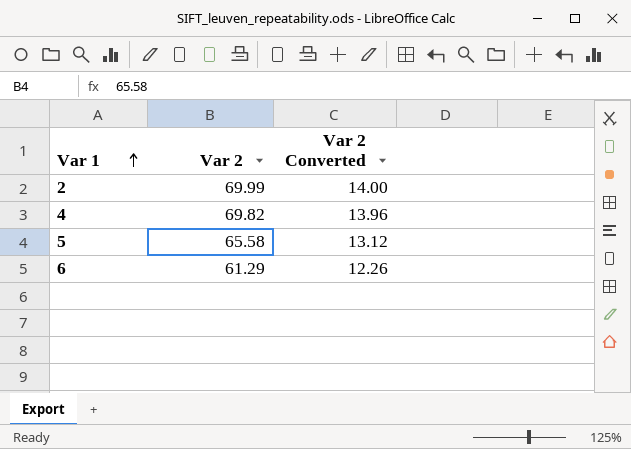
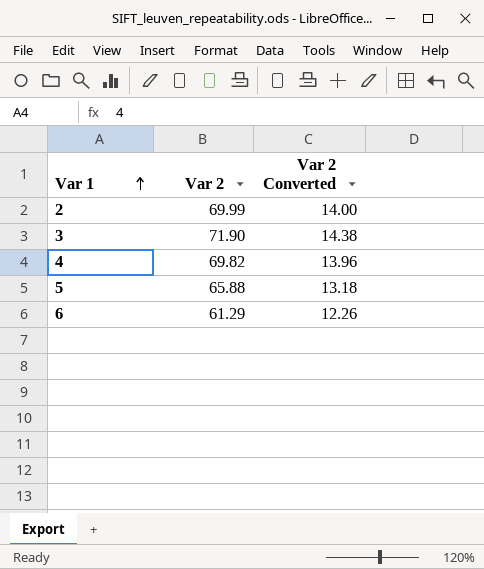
row 3: none -> 71.90 | 14.38
5 | Var 2: 65.58 -> 65.88
5 | Var 2 Converted: 13.12 -> 13.18

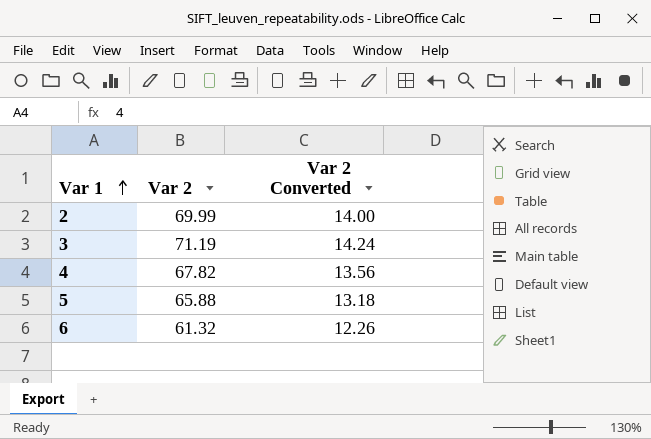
3 | Var 2: 71.90 -> 71.19
3 | Var 2 Converted: 14.38 -> 14.24
4 | Var 2: 69.82 -> 67.82
4 | Var 2 Converted: 13.96 -> 13.56
6 | Var 2: 61.29 -> 61.32

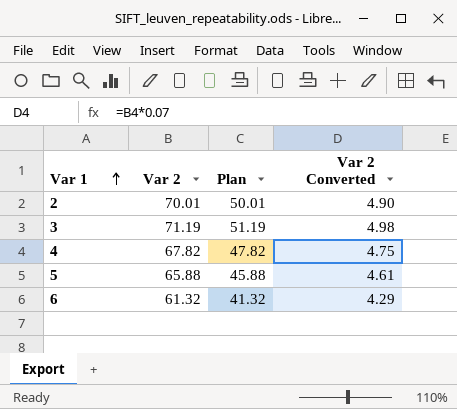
column Plan | formula: none -> [Var 2] - 20
column Var 2 Converted | formula: [Var 2] * 0.2 -> [Var 2] * 0.07
2 | Var 2: 69.99 -> 70.01

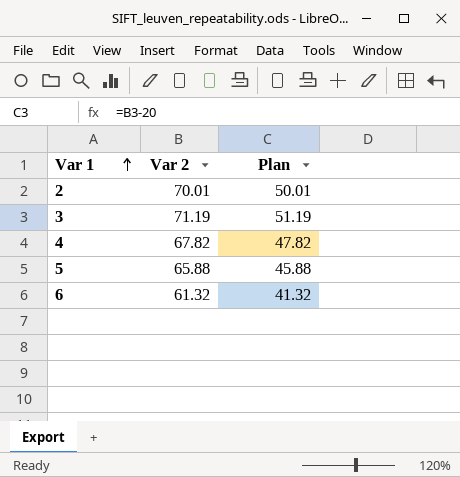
column Var 2 Converted | formula: [Var 2] * 0.07 -> none

